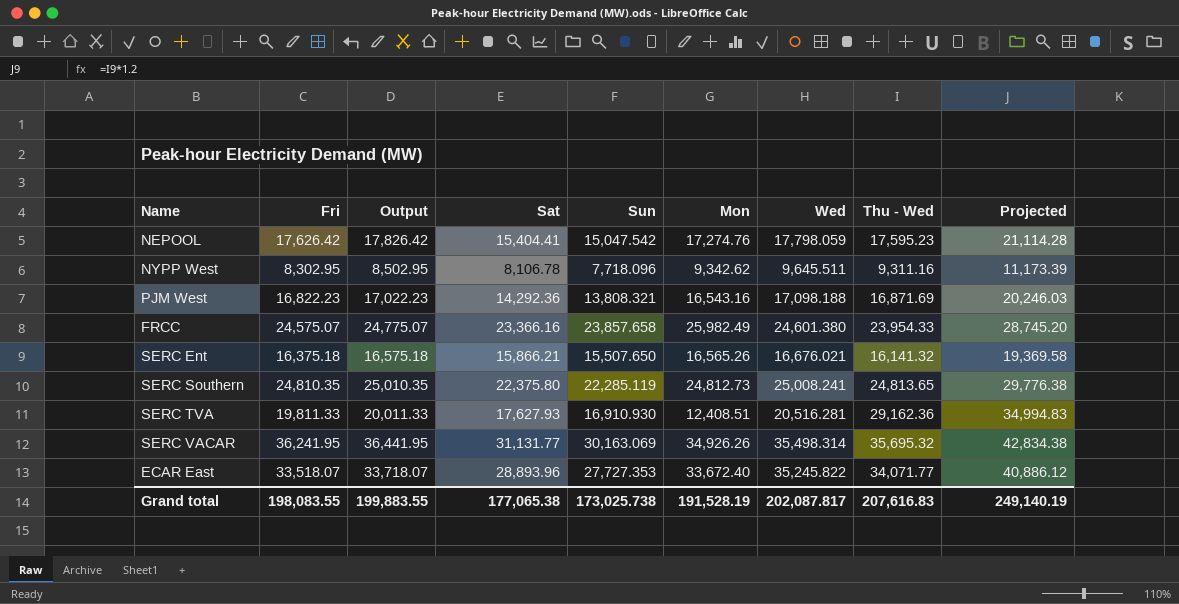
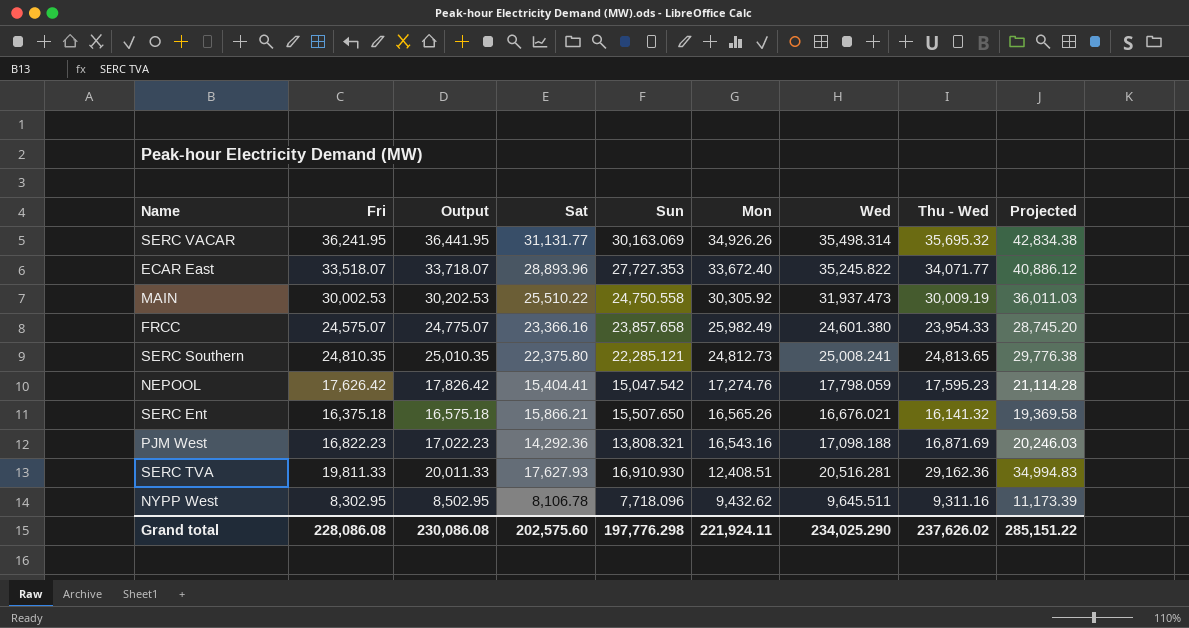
row order: none -> Mon descending
row MAIN: none -> 30,002.53 | 30,202.53 | 25,510.22 | 24,750.558 | 30,305.92 | 31,937.473 | 30,009.19 | 36,011.03
SERC Southern | Sun: 22,285.119 -> 22,285.121
NYPP West | Mon: 9,342.62 -> 9,432.62
Grand total | Fri: 198,083.55 -> 228,086.08
Grand total | Output: 199,883.55 -> 230,086.08
Grand total | Sat: 177,065.38 -> 202,575.60
Grand total | Sun: 173,025.738 -> 197,776.298
Grand total | Mon: 191,528.19 -> 221,924.11
Grand total | Wed: 202,087.817 -> 234,025.290
Grand total | Thu - Wed: 207,616.83 -> 237,626.02
Grand total | Projected: 249,140.19 -> 285,151.22

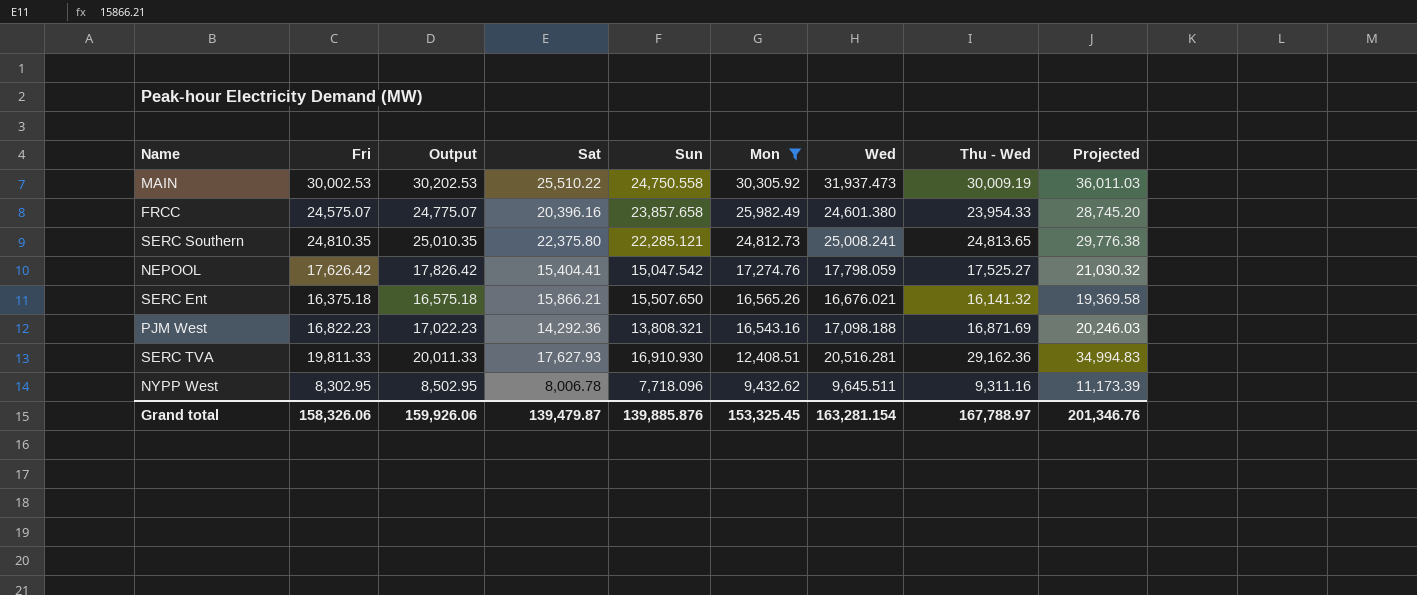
filter: none -> Mon <= 30,305.92
FRCC | Sat: 23,366.16 -> 20,396.16
NEPOOL | Thu - Wed: 17,595.23 -> 17,525.27
NEPOOL | Projected: 21,114.28 -> 21,030.32
NYPP West | Sat: 8,106.78 -> 8,006.78
Grand total | Fri: 228,086.08 -> 158,326.06
Grand total | Output: 230,086.08 -> 159,926.06
Grand total | Sat: 202,575.60 -> 139,479.87
Grand total | Sun: 197,776.298 -> 139,885.876
Grand total | Mon: 221,924.11 -> 153,325.45
Grand total | Wed: 234,025.290 -> 163,281.154
Grand total | Thu - Wed: 237,626.02 -> 167,788.97
Grand total | Projected: 285,151.22 -> 201,346.76

